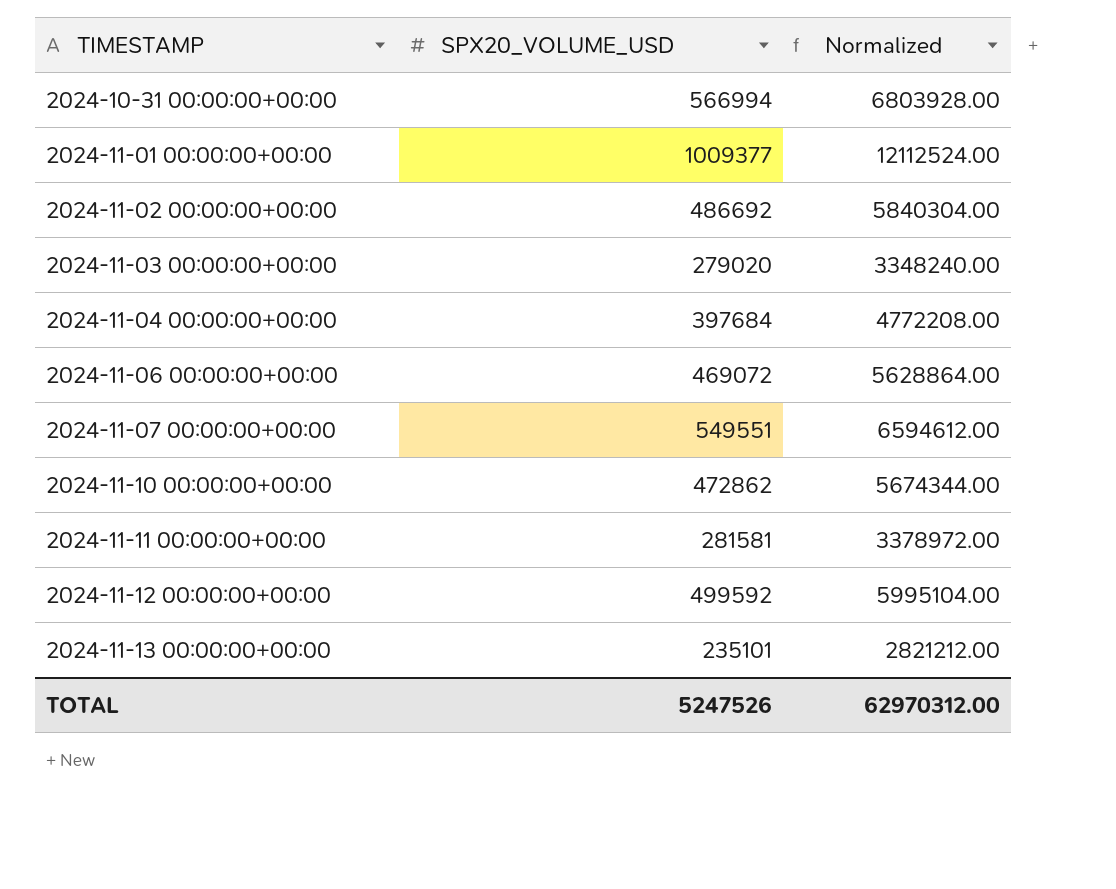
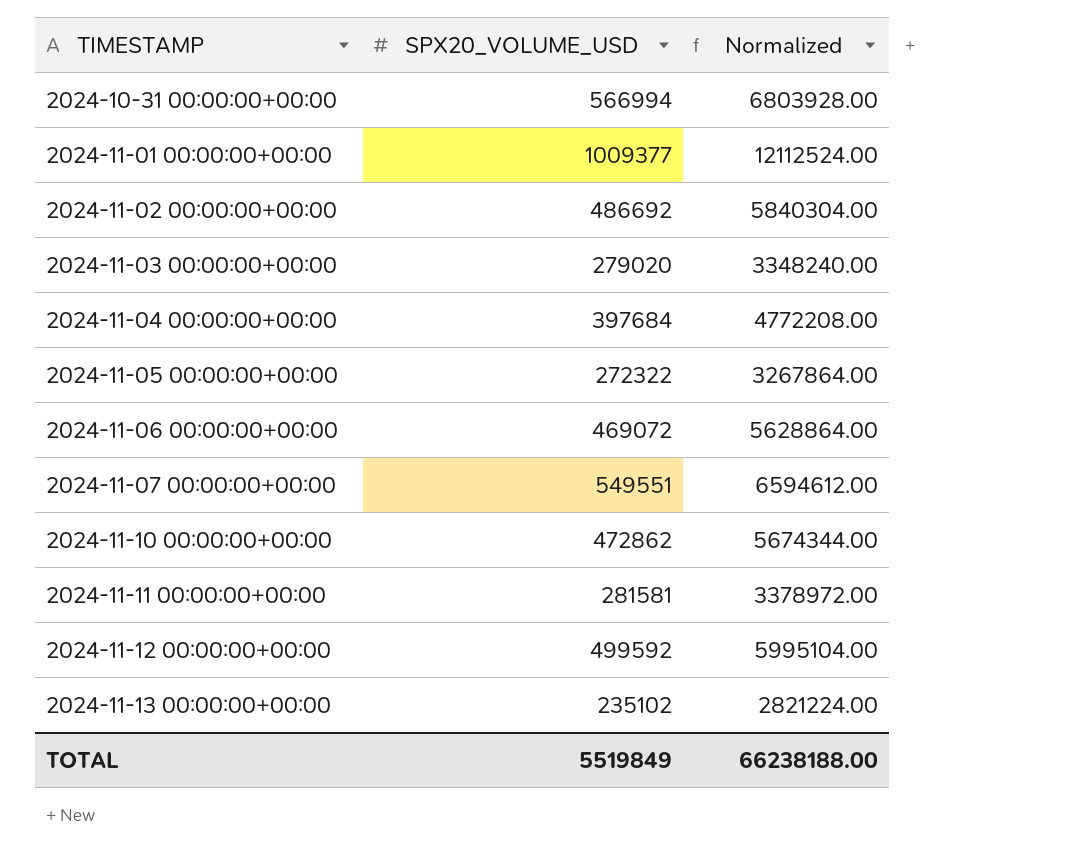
row 2024-11-05 00:00:00+00:00: none -> 272322 | 3267864.00
2024-11-13 00:00:00+00:00 | SPX20_VOLUME_USD: 235101 -> 235102
2024-11-13 00:00:00+00:00 | Normalized: 2821212.00 -> 2821224.00
TOTAL | SPX20_VOLUME_USD: 5247526 -> 5519849
TOTAL | Normalized: 62970312.00 -> 66238188.00

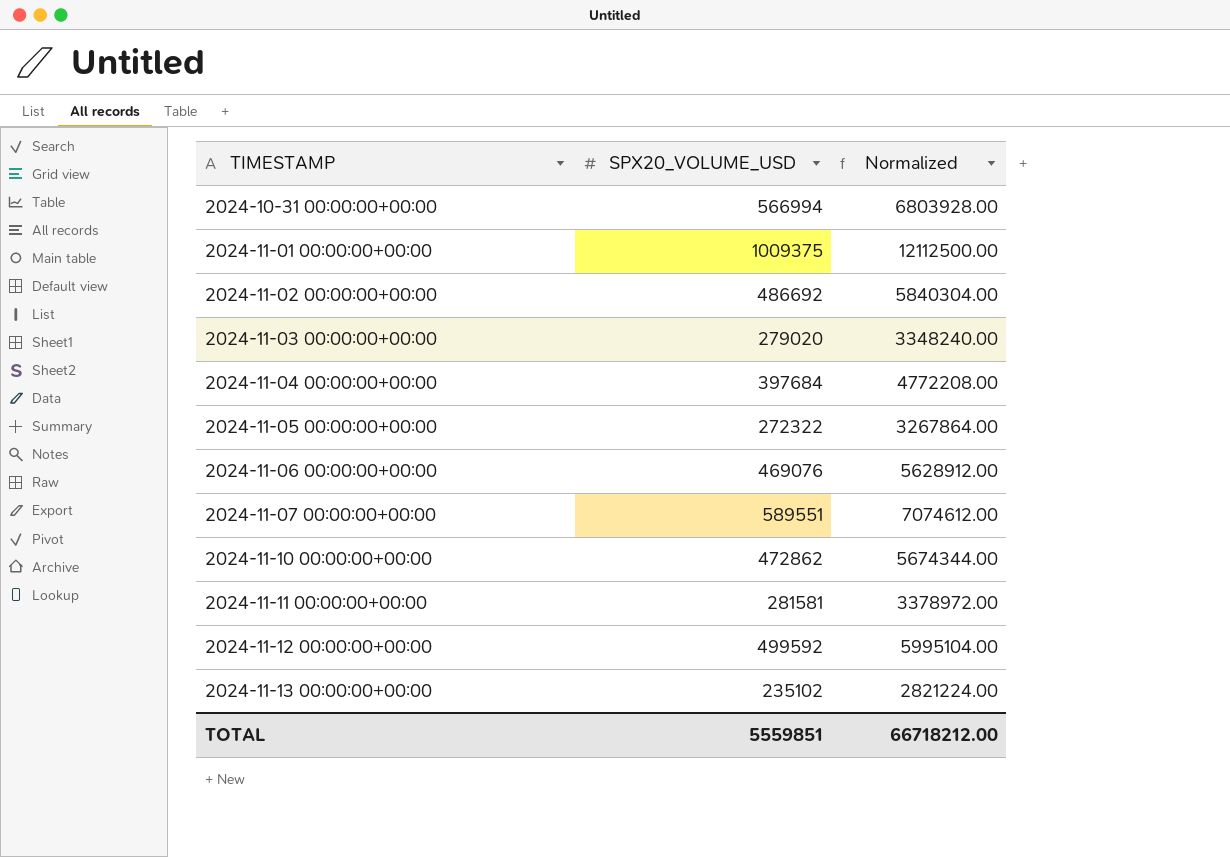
2024-11-01 00:00:00+00:00 | SPX20_VOLUME_USD: 1009377 -> 1009375
2024-11-01 00:00:00+00:00 | Normalized: 12112524.00 -> 12112500.00
2024-11-06 00:00:00+00:00 | SPX20_VOLUME_USD: 469072 -> 469076
2024-11-06 00:00:00+00:00 | Normalized: 5628864.00 -> 5628912.00
2024-11-07 00:00:00+00:00 | SPX20_VOLUME_USD: 549551 -> 589551
2024-11-07 00:00:00+00:00 | Normalized: 6594612.00 -> 7074612.00
TOTAL | SPX20_VOLUME_USD: 5519849 -> 5559851
TOTAL | Normalized: 66238188.00 -> 66718212.00

